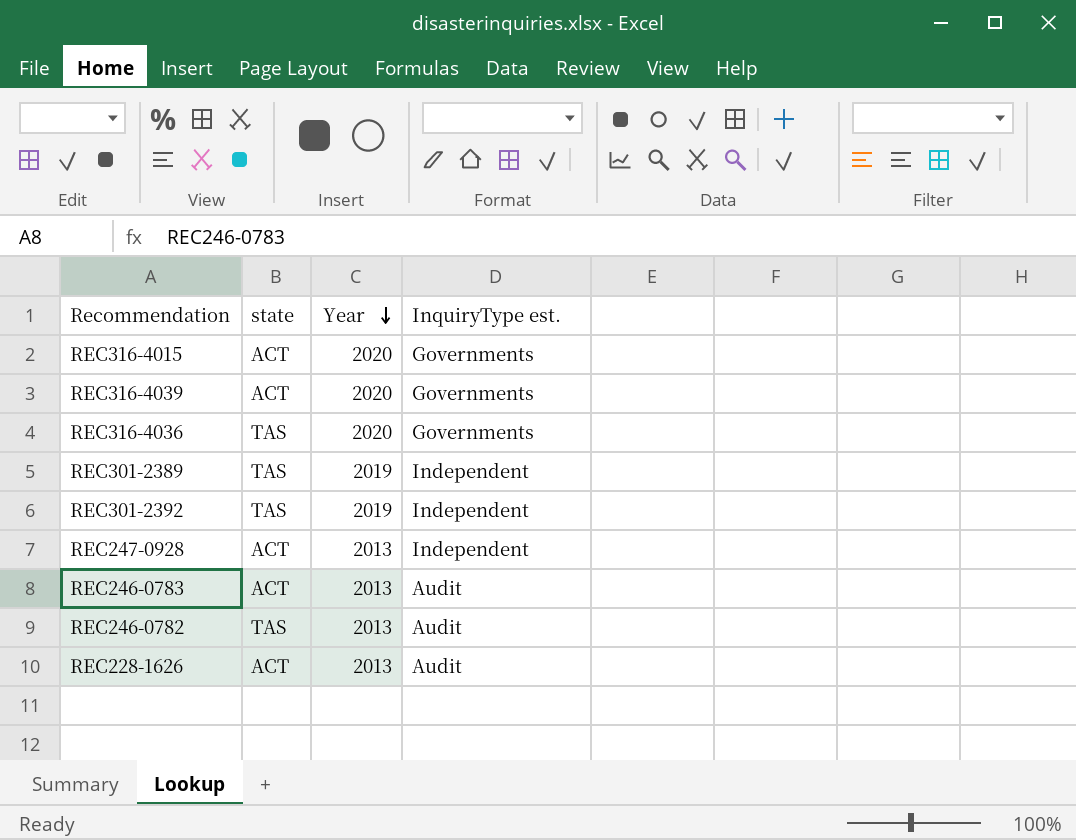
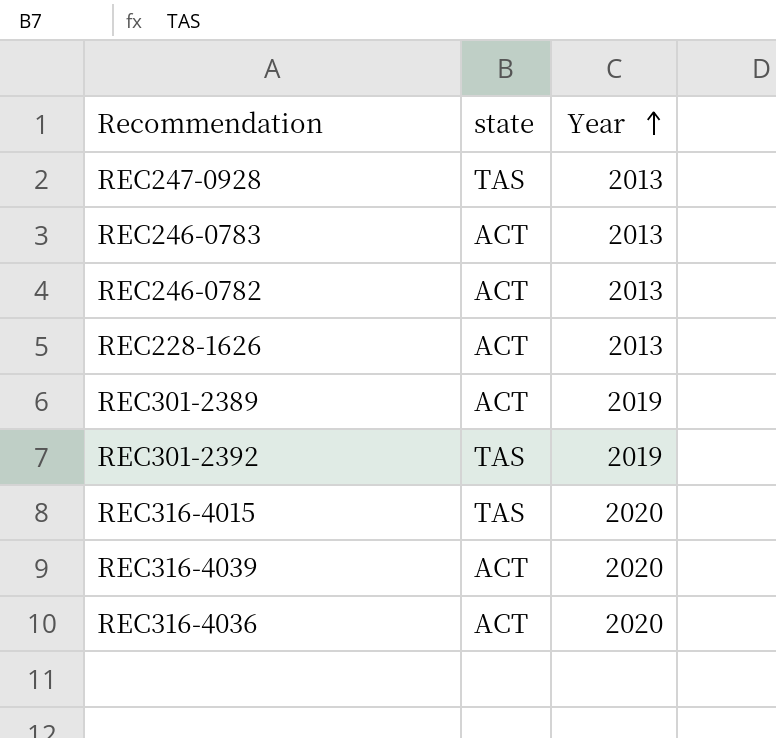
row order: Year descending -> Year ascending
column InquiryType est. | position: 4 -> none
REC247-0928 | state: ACT -> TAS
REC246-0782 | state: TAS -> ACT
REC301-2389 | state: TAS -> ACT
REC316-4015 | state: ACT -> TAS
REC316-4036 | state: TAS -> ACT

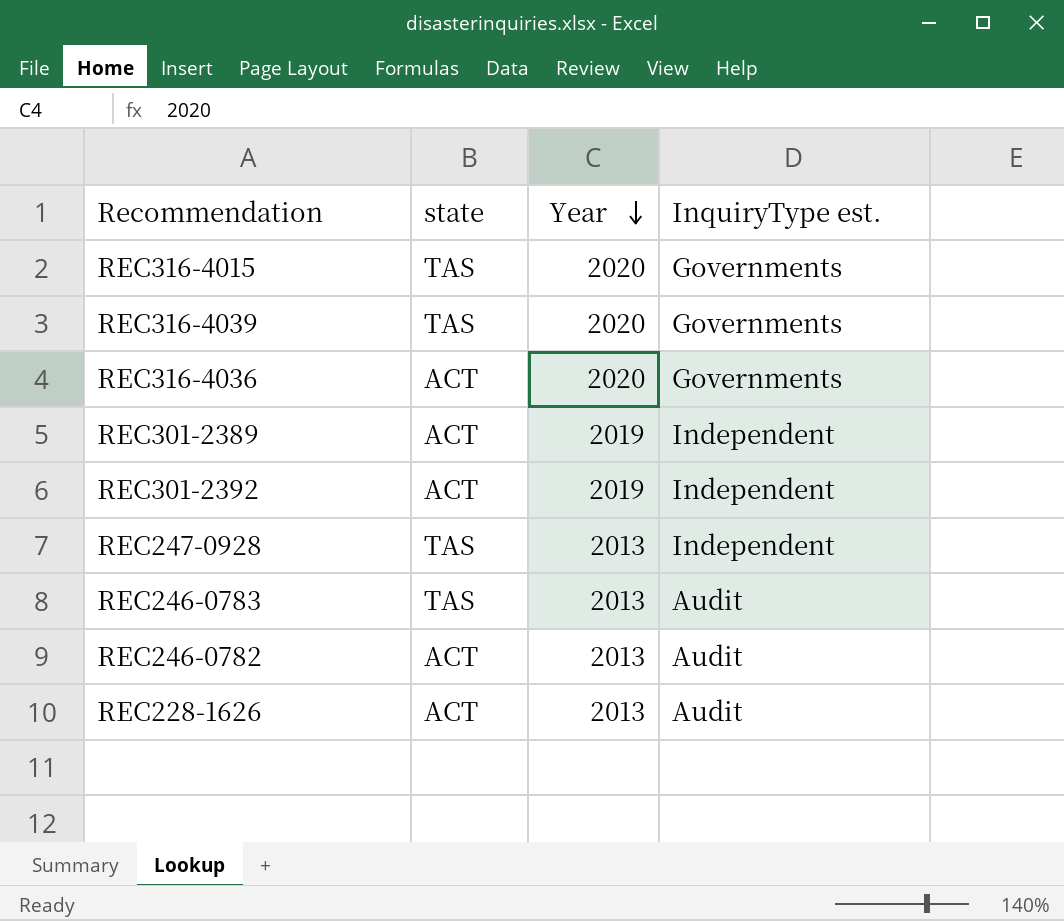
row order: Year ascending -> Year descending
column InquiryType est. | position: none -> 4
REC316-4039 | state: ACT -> TAS
REC301-2392 | state: TAS -> ACT
REC246-0783 | state: ACT -> TAS

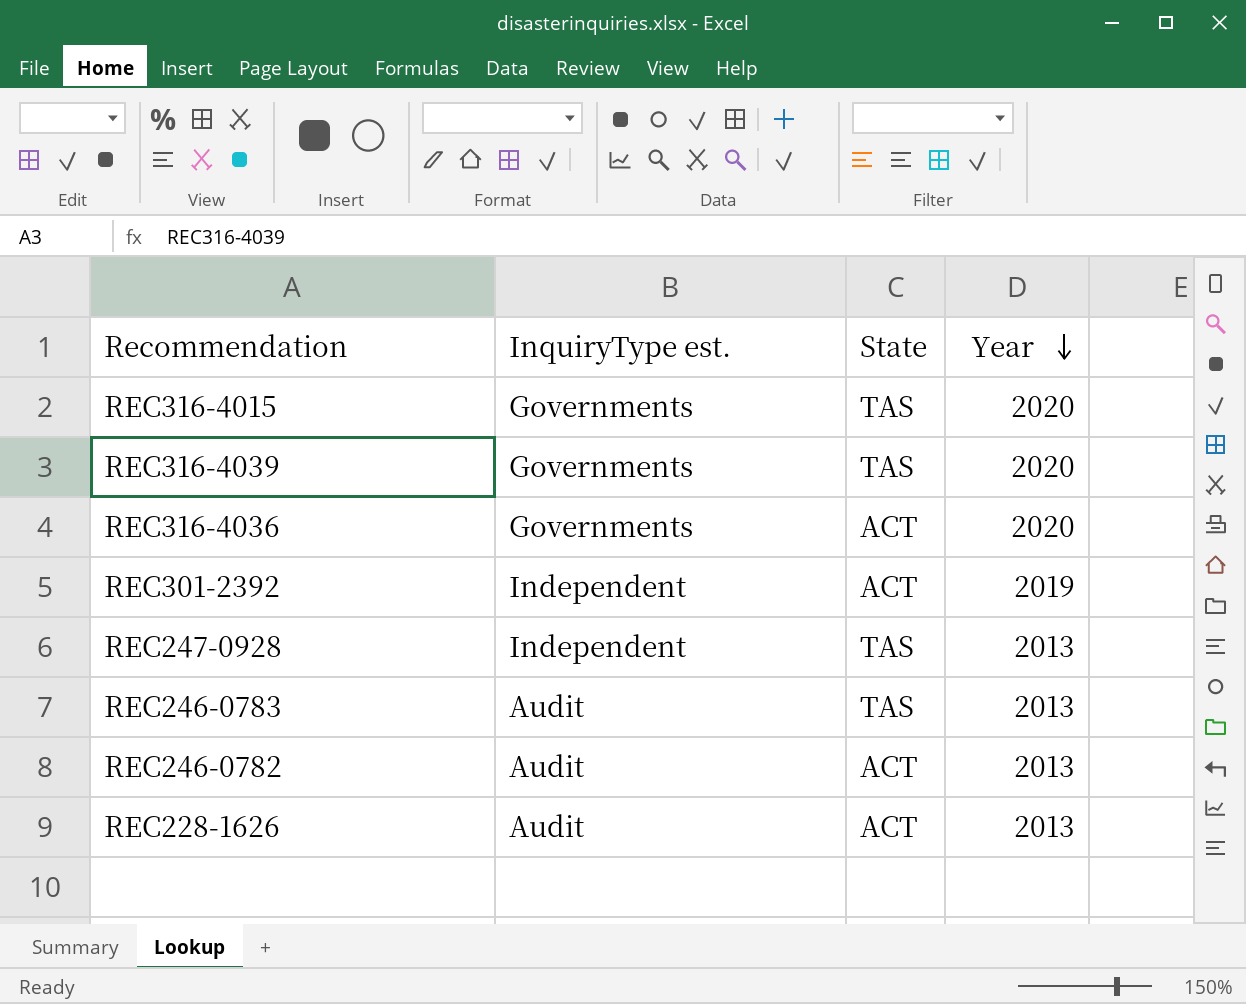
column InquiryType est. | position: 4 -> 2
column name: state -> State
row REC301-2389: ACT | 2019 | Independent -> none

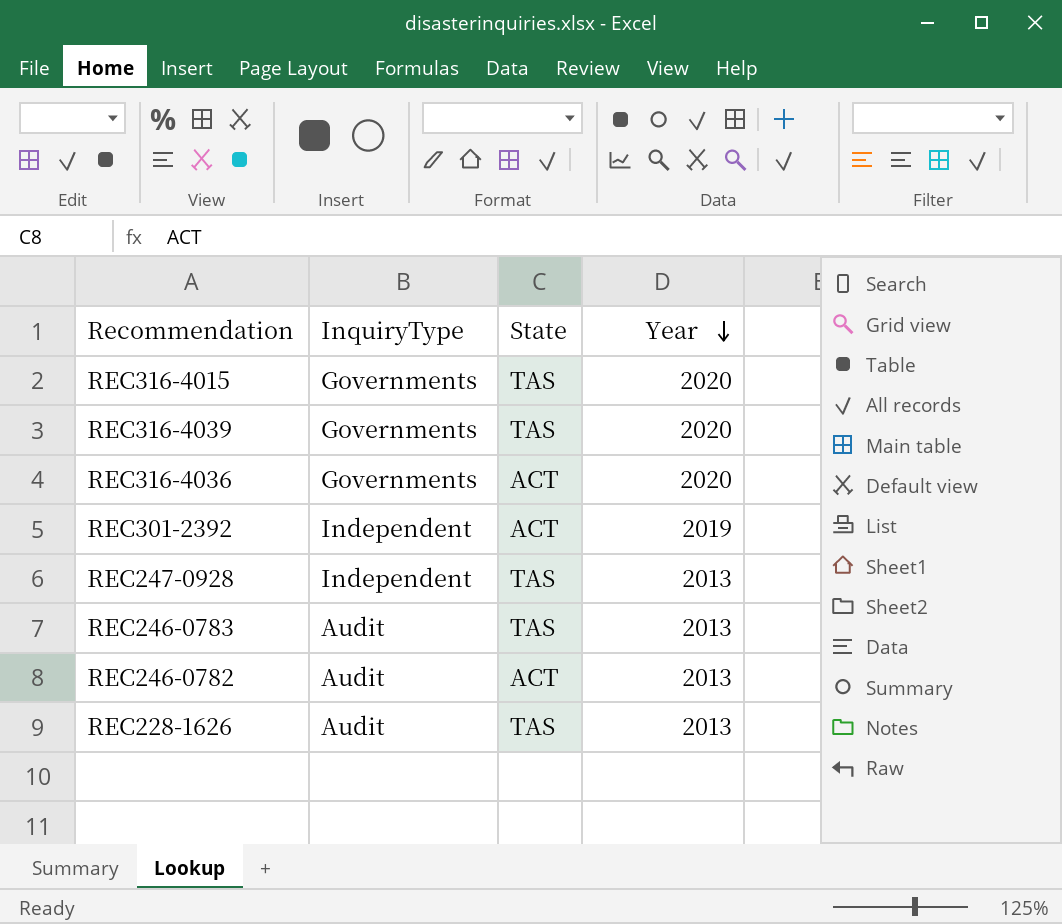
column name: InquiryType est. -> InquiryType
REC228-1626 | State: ACT -> TAS

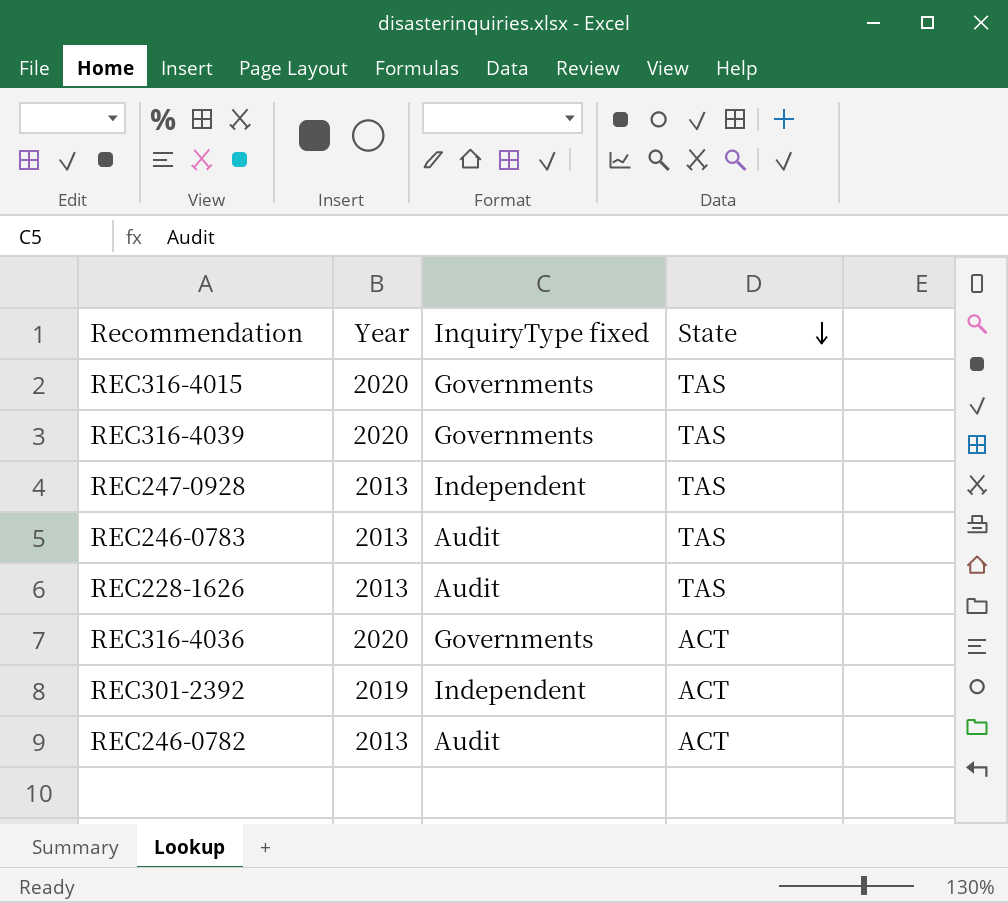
row order: Year descending -> State descending
column Year | position: 4 -> 2
column name: InquiryType -> InquiryType fixed

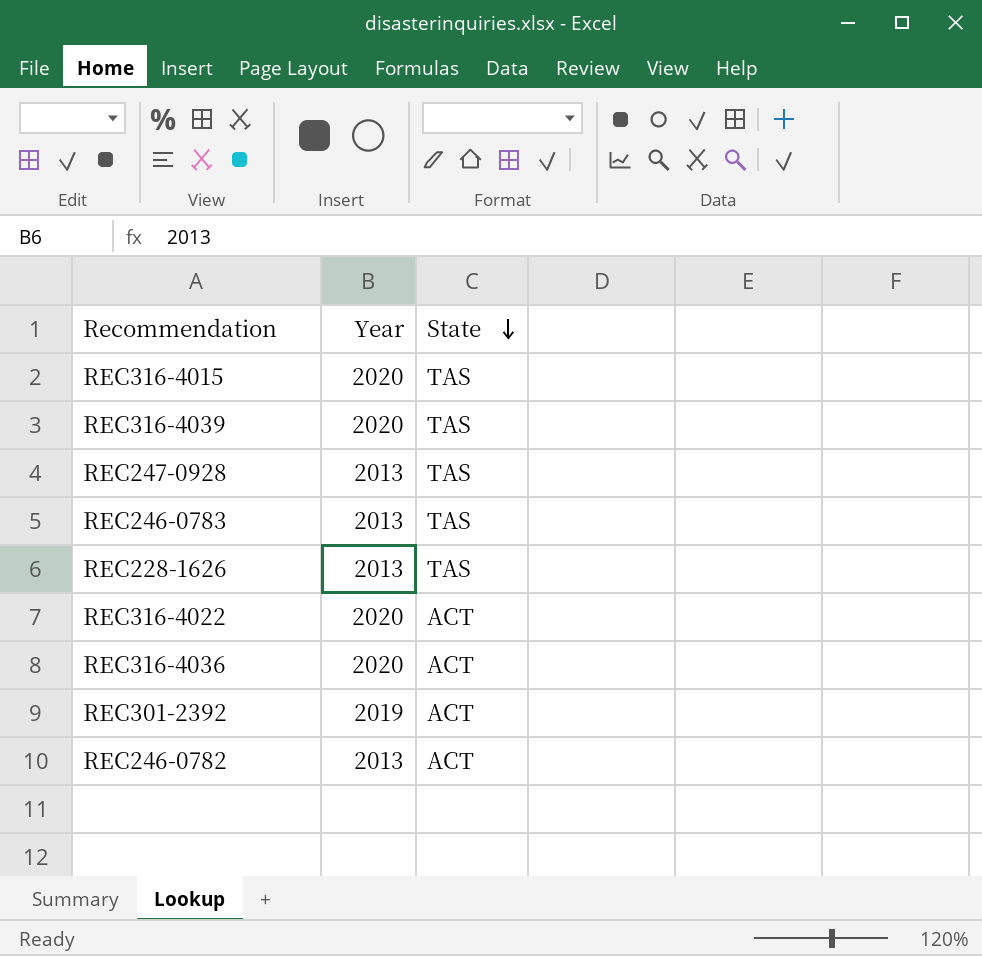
column InquiryType fixed | position: 3 -> none
row REC316-4022: none -> 2020 | ACT

